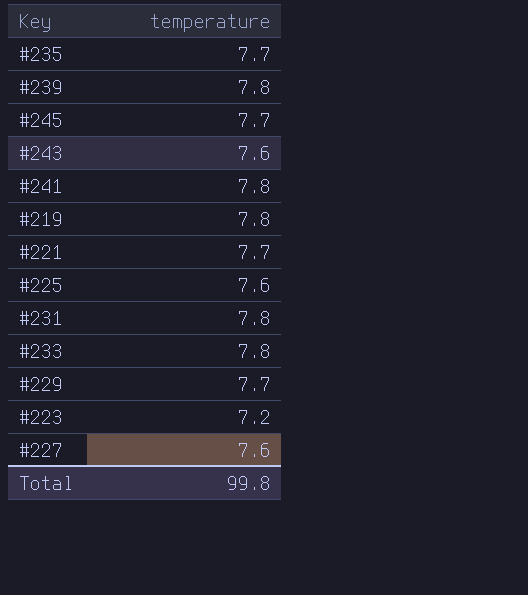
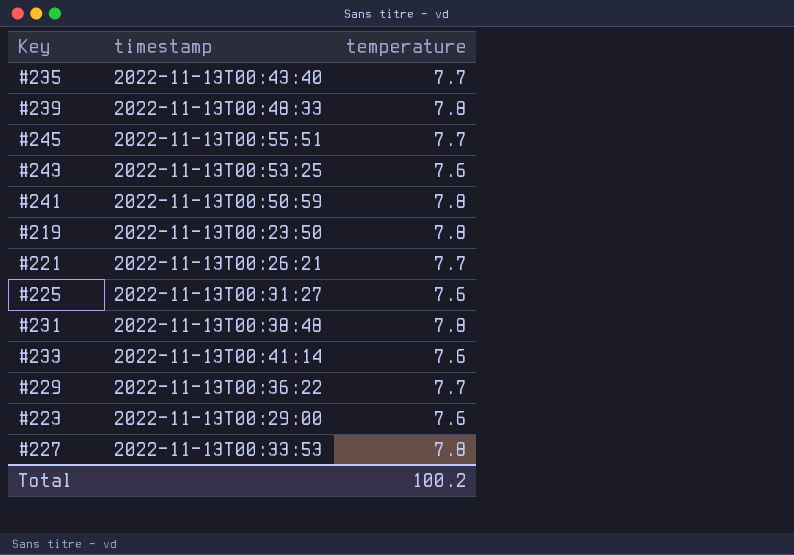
column timestamp | position: none -> 2
#233 | temperature: 7.8 -> 7.6
#223 | temperature: 7.2 -> 7.6
#227 | temperature: 7.6 -> 7.8
Total | temperature: 99.8 -> 100.2

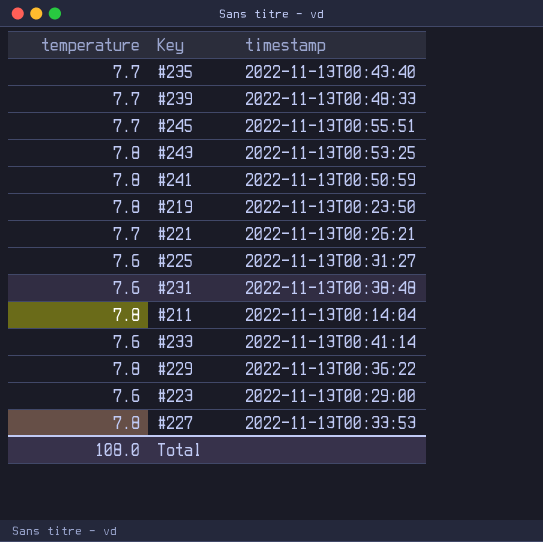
column temperature | position: 3 -> 1
#239 | temperature: 7.8 -> 7.7
#243 | temperature: 7.6 -> 7.8
#231 | temperature: 7.8 -> 7.6
row #211: none -> 7.8 | 2022-11-13T00:14:04
#229 | temperature: 7.7 -> 7.8
Total | temperature: 100.2 -> 108.0

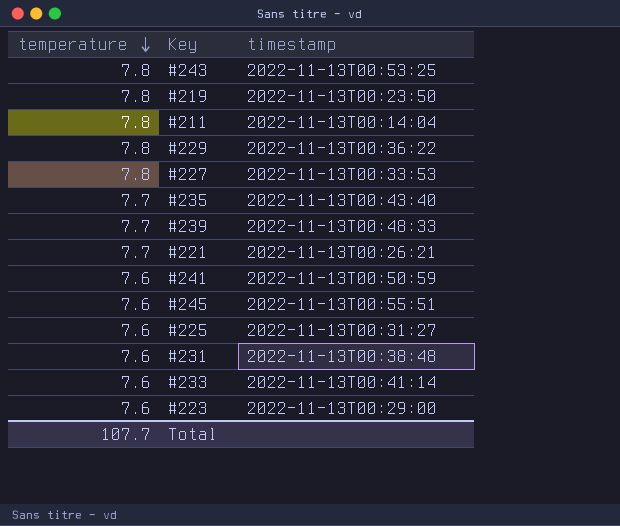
row order: none -> temperature descending
#241 | temperature: 7.8 -> 7.6
#245 | temperature: 7.7 -> 7.6
Total | temperature: 108.0 -> 107.7

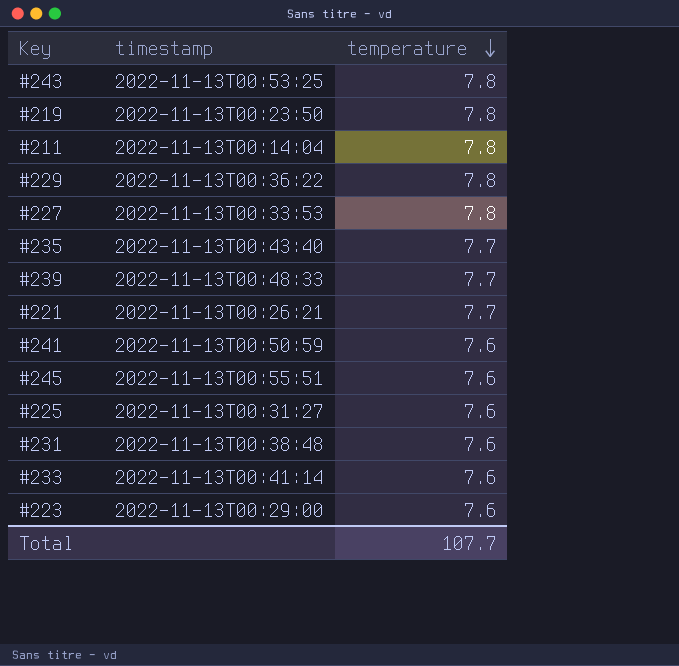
column temperature | position: 1 -> 3

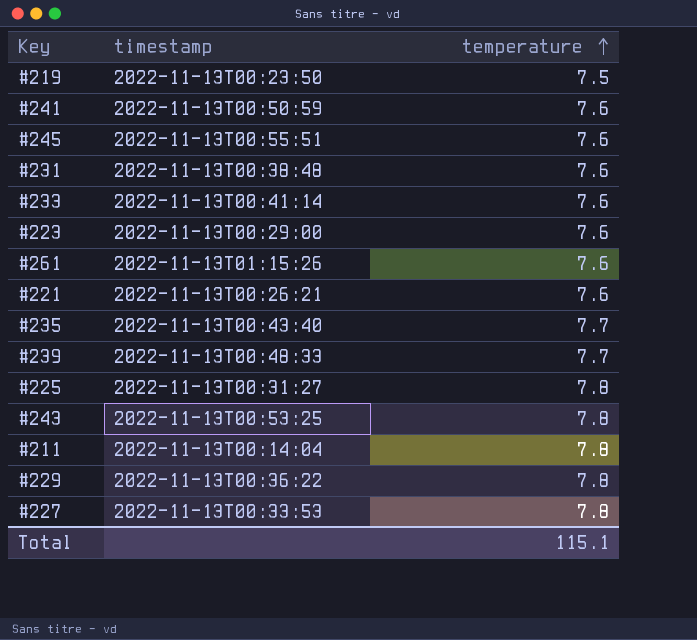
row order: temperature descending -> temperature ascending
#219 | temperature: 7.8 -> 7.5
row #261: none -> 2022-11-13T01:15:26 | 7.6
#221 | temperature: 7.7 -> 7.6
#225 | temperature: 7.6 -> 7.8
Total | temperature: 107.7 -> 115.1

